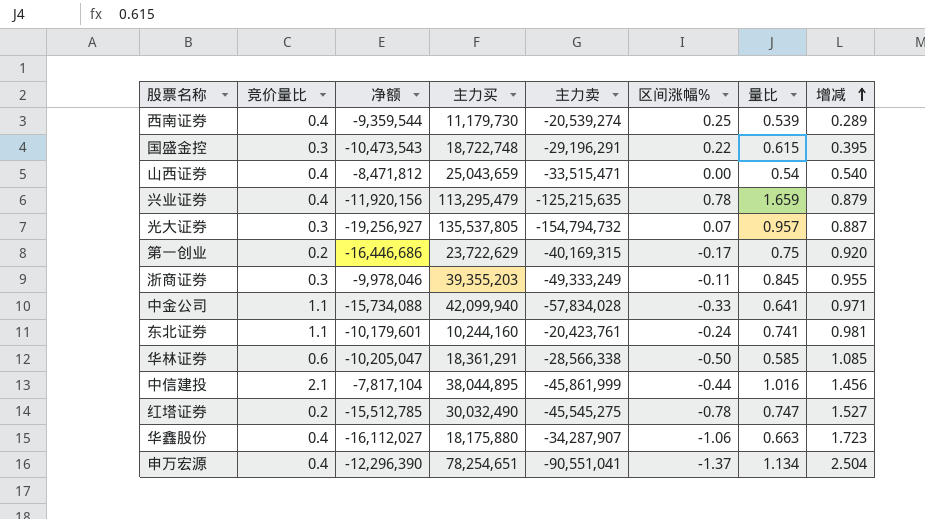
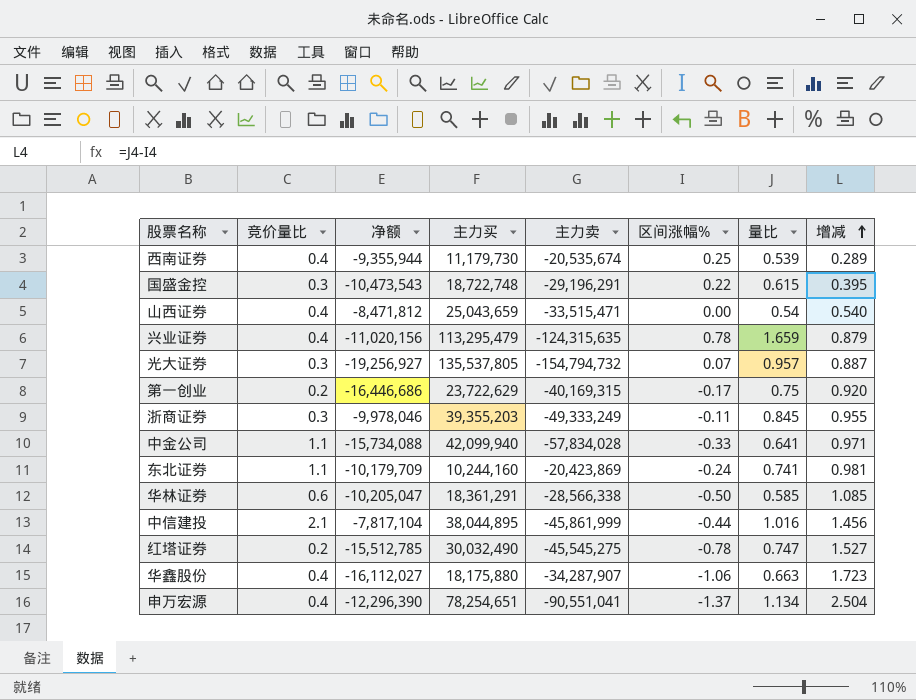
西南证券 | 净额: -9,359,544 -> -9,355,944
西南证券 | 主力卖: -20,539,274 -> -20,535,674
兴业证券 | 净额: -11,920,156 -> -11,020,156
兴业证券 | 主力卖: -125,215,635 -> -124,315,635
东北证券 | 净额: -10,179,601 -> -10,179,709
东北证券 | 主力卖: -20,423,761 -> -20,423,869

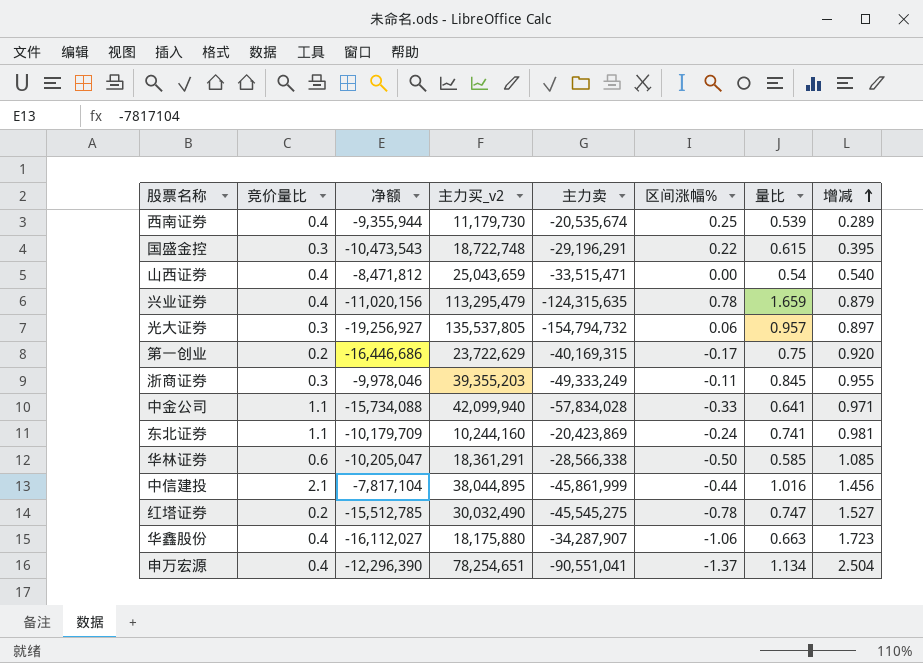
column name: 主力买 -> 主力买_v2
光大证券 | 区间涨幅%: 0.07 -> 0.06
光大证券 | 增减: 0.887 -> 0.897

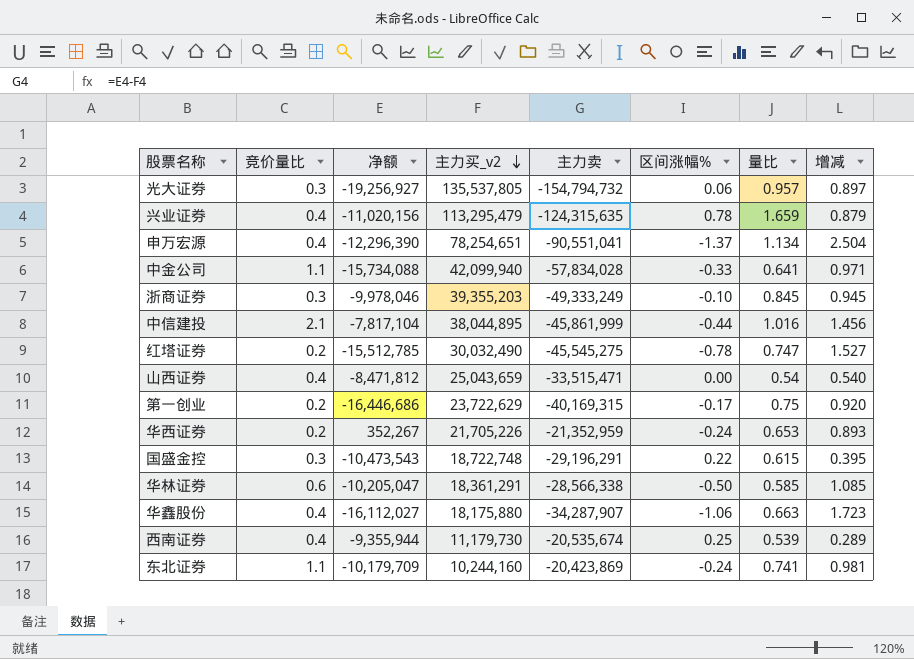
row order: 增减 ascending -> 主力买_v2 descending
浙商证券 | 区间涨幅%: -0.11 -> -0.10
浙商证券 | 增减: 0.955 -> 0.945
row 华西证券: none -> 0.2 | 352,267 | 21,705,226 | -21,352,959 | -0.24 | 0.653 | 0.893

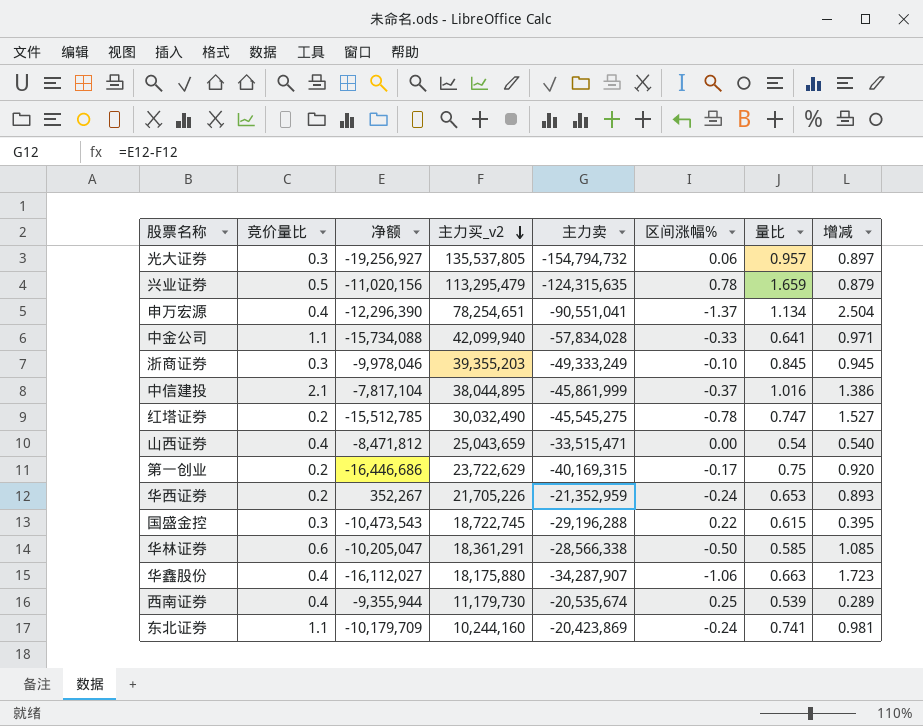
兴业证券 | 竞价量比: 0.4 -> 0.5
中信建投 | 区间涨幅%: -0.44 -> -0.37
中信建投 | 增减: 1.456 -> 1.386
国盛金控 | 主力买_v2: 18,722,748 -> 18,722,745
国盛金控 | 主力卖: -29,196,291 -> -29,196,288

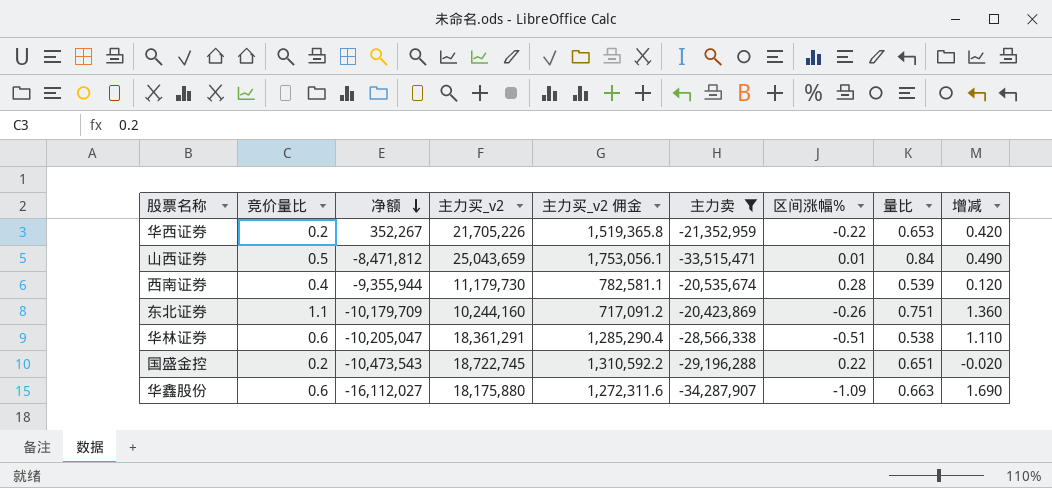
filter: none -> 主力卖 >= -34,287,907
row order: 主力买_v2 descending -> 净额 descending
column 主力买_v2 佣金 | formula: none -> [主力买_v2] * 0.07
column 增减 | formula: [量比] - [区间涨幅%] -> [竞价量比] - [区间涨幅%]
华西证券 | 区间涨幅%: -0.24 -> -0.22
山西证券 | 竞价量比: 0.4 -> 0.5
山西证券 | 区间涨幅%: 0.00 -> 0.01
山西证券 | 量比: 0.54 -> 0.84
西南证券 | 区间涨幅%: 0.25 -> 0.28
东北证券 | 区间涨幅%: -0.24 -> -0.26
东北证券 | 量比: 0.741 -> 0.751
华林证券 | 区间涨幅%: -0.50 -> -0.51
华林证券 | 量比: 0.585 -> 0.538
国盛金控 | 竞价量比: 0.3 -> 0.2
国盛金控 | 量比: 0.615 -> 0.651
华鑫股份 | 竞价量比: 0.4 -> 0.6
华鑫股份 | 区间涨幅%: -1.06 -> -1.09

